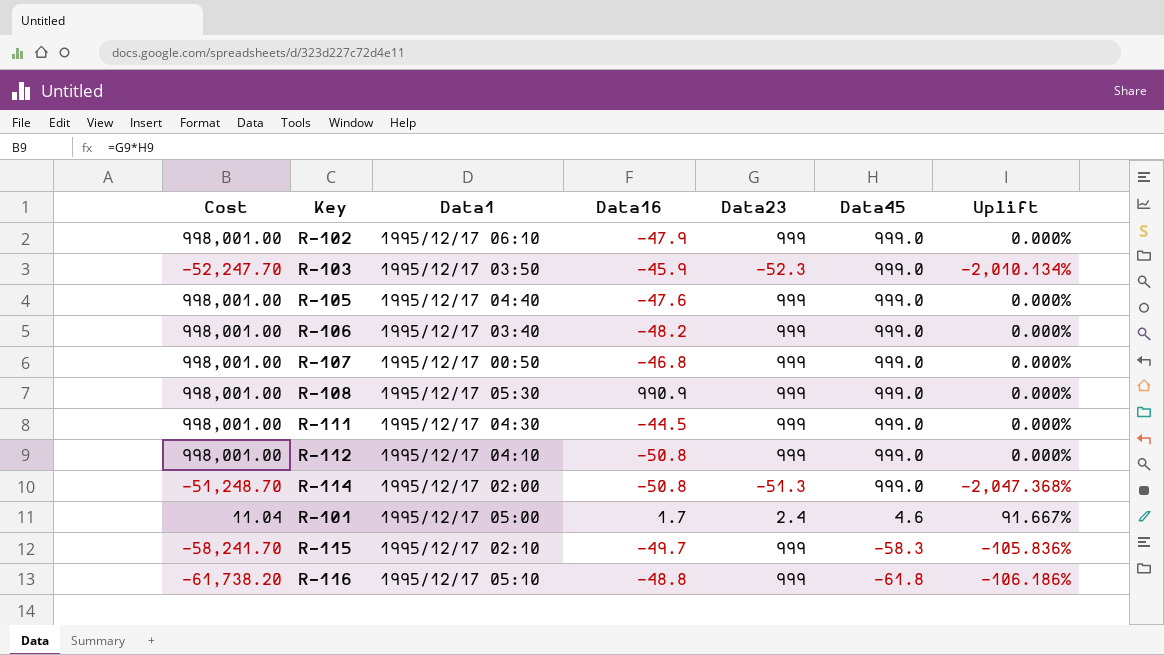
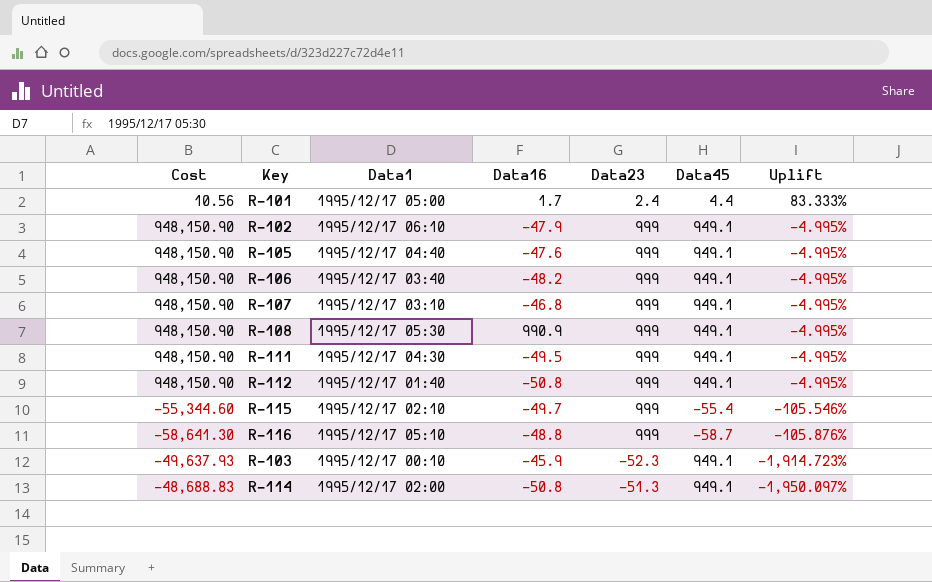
row order: Data45 descending -> Uplift descending
R-101 | Cost: 11.04 -> 10.56
R-101 | Data45: 4.6 -> 4.4
R-101 | Uplift: 91.667% -> 83.333%
R-102 | Cost: 998,001.00 -> 948,150.90
R-102 | Data45: 999.0 -> 949.1
R-102 | Uplift: 0.000% -> -4.995%
R-105 | Cost: 998,001.00 -> 948,150.90
R-105 | Data45: 999.0 -> 949.1
R-105 | Uplift: 0.000% -> -4.995%
R-106 | Cost: 998,001.00 -> 948,150.90
R-106 | Data45: 999.0 -> 949.1
R-106 | Uplift: 0.000% -> -4.995%
R-107 | Cost: 998,001.00 -> 948,150.90
R-107 | Data1: 1995/12/17 00:50 -> 1995/12/17 03:10
R-107 | Data45: 999.0 -> 949.1
R-107 | Uplift: 0.000% -> -4.995%
R-108 | Cost: 998,001.00 -> 948,150.90
R-108 | Data45: 999.0 -> 949.1
R-108 | Uplift: 0.000% -> -4.995%
R-111 | Cost: 998,001.00 -> 948,150.90
R-111 | Data16: -44.5 -> -49.5
R-111 | Data45: 999.0 -> 949.1
R-111 | Uplift: 0.000% -> -4.995%
R-112 | Cost: 998,001.00 -> 948,150.90
R-112 | Data1: 1995/12/17 04:10 -> 1995/12/17 01:40
R-112 | Data45: 999.0 -> 949.1
R-112 | Uplift: 0.000% -> -4.995%
R-115 | Cost: -58,241.70 -> -55,344.60
R-115 | Data45: -58.3 -> -55.4
R-115 | Uplift: -105.836% -> -105.546%
R-116 | Cost: -61,738.20 -> -58,641.30
R-116 | Data45: -61.8 -> -58.7
R-116 | Uplift: -106.186% -> -105.876%
R-103 | Cost: -52,247.70 -> -49,637.93
R-103 | Data1: 1995/12/17 03:50 -> 1995/12/17 00:10
R-103 | Data45: 999.0 -> 949.1
R-103 | Uplift: -2,010.134% -> -1,914.723%
R-114 | Cost: -51,248.70 -> -48,688.83
R-114 | Data45: 999.0 -> 949.1
R-114 | Uplift: -2,047.368% -> -1,950.097%

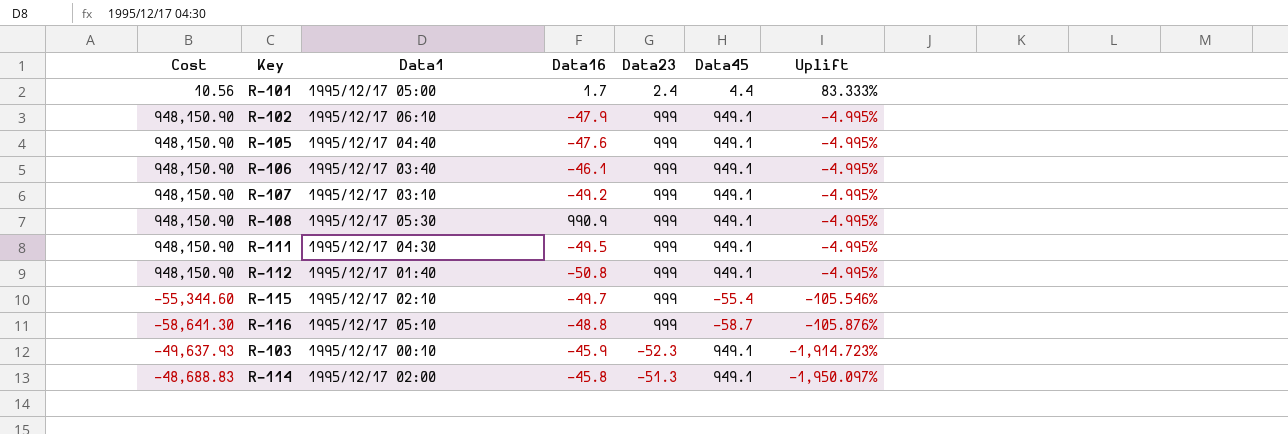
R-106 | Data16: -48.2 -> -46.1
R-107 | Data16: -46.8 -> -49.2
R-114 | Data16: -50.8 -> -45.8

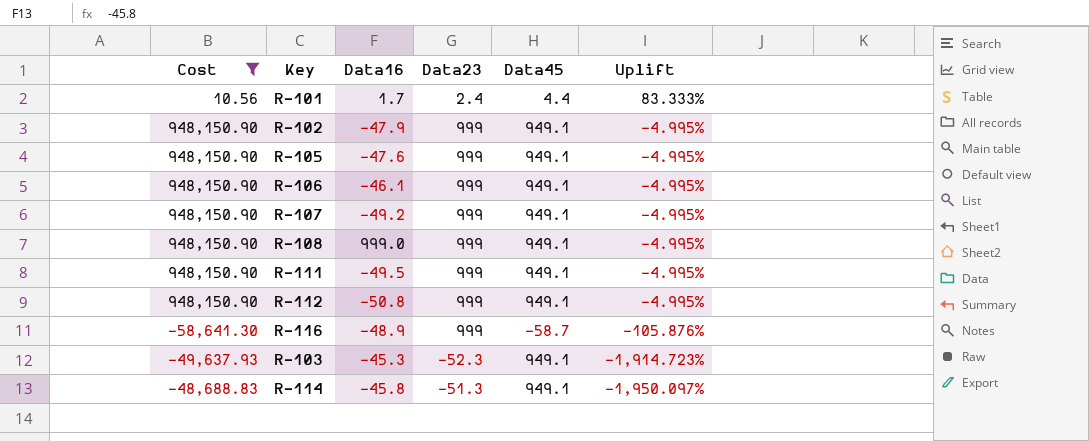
filter: none -> Cost != -55,344.60
column Data1 | position: 3 -> none
R-108 | Data16: 990.9 -> 999.0
R-116 | Data16: -48.8 -> -48.9
R-103 | Data16: -45.9 -> -45.3

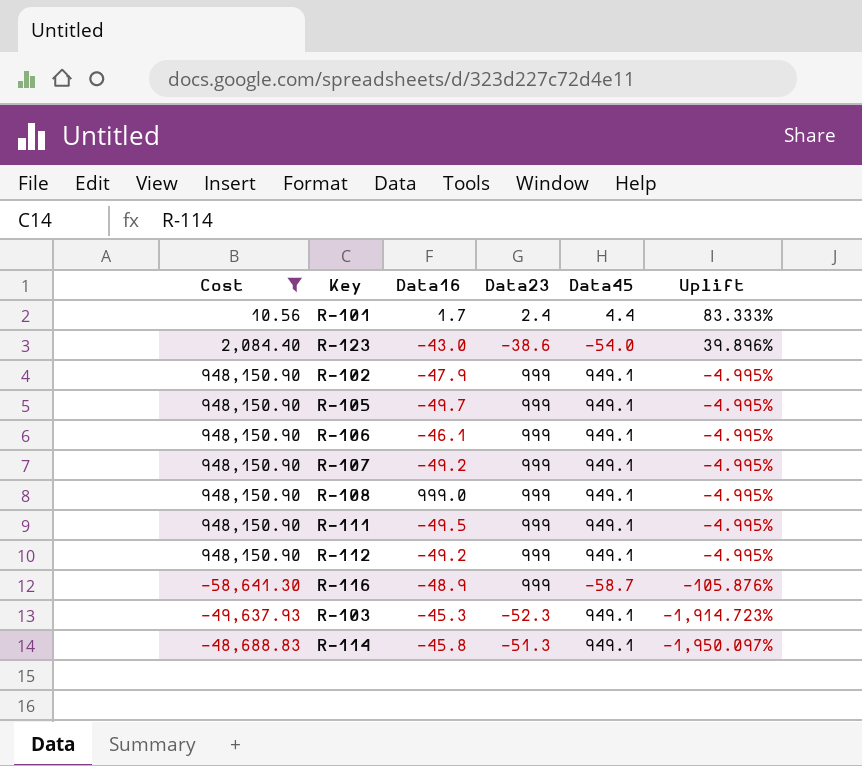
row R-123: none -> 2,084.40 | -43.0 | -38.6 | -54.0 | 39.896%
R-105 | Data16: -47.6 -> -49.7
R-112 | Data16: -50.8 -> -49.2

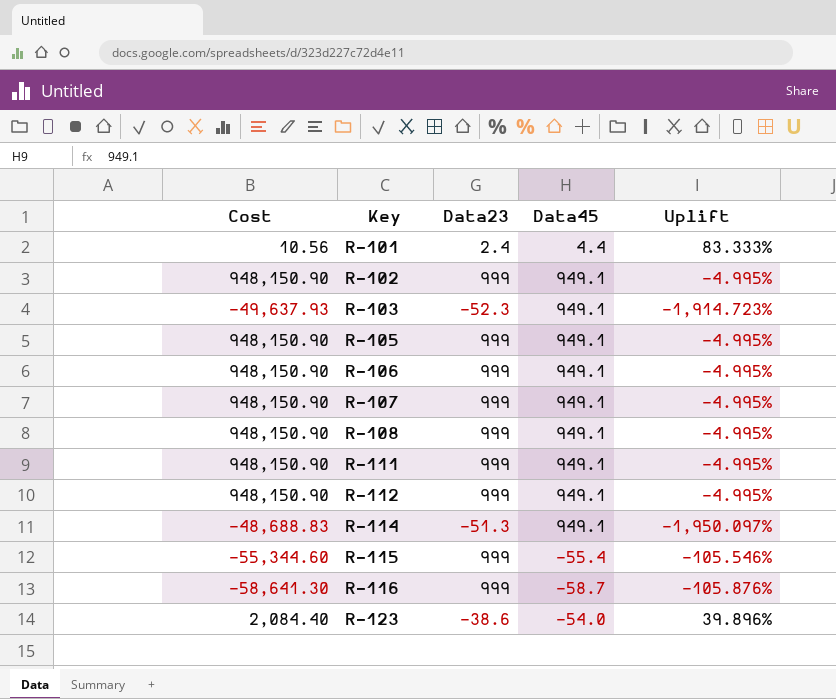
filter: Cost != -55,344.60 -> none
row order: Uplift descending -> Key ascending
column Data16 | position: 3 -> none

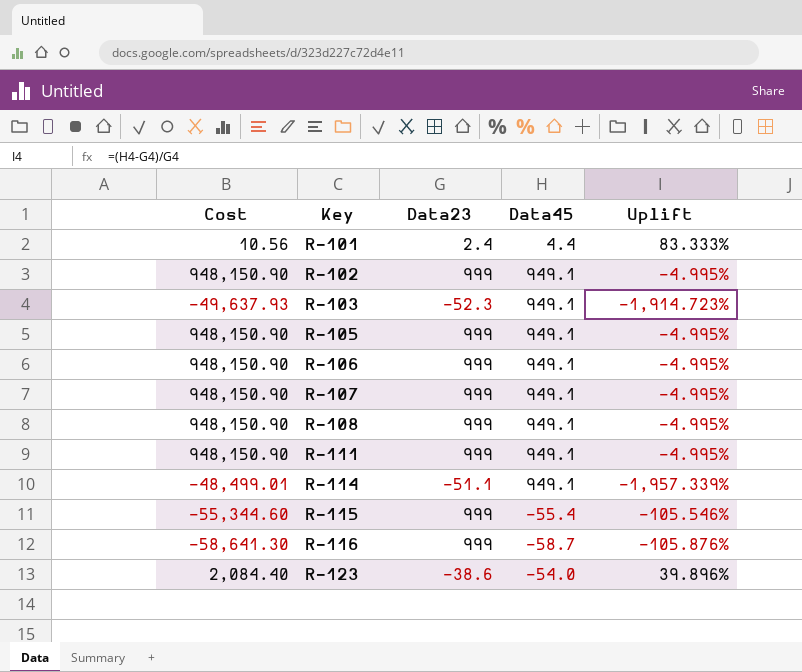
row R-112: 948,150.90 | 999 | 949.1 | -4.995% -> none
R-114 | Cost: -48,688.83 -> -48,499.01
R-114 | Data23: -51.3 -> -51.1
R-114 | Uplift: -1,950.097% -> -1,957.339%

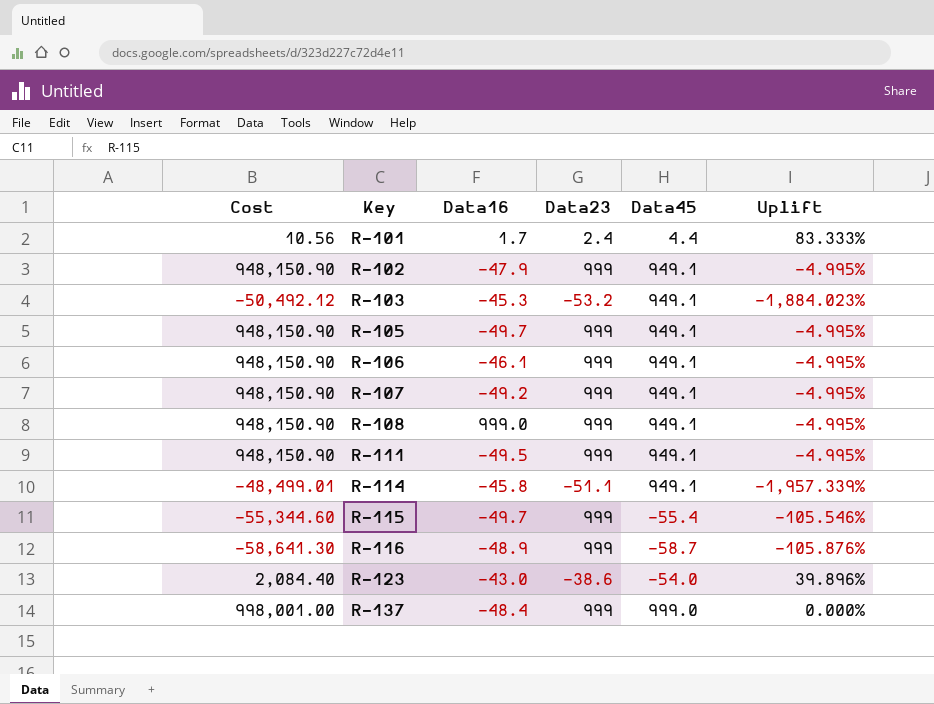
column Data16 | position: none -> 3
R-103 | Cost: -49,637.93 -> -50,492.12
R-103 | Data23: -52.3 -> -53.2
R-103 | Uplift: -1,914.723% -> -1,884.023%
row R-137: none -> 998,001.00 | -48.4 | 999 | 999.0 | 0.000%

